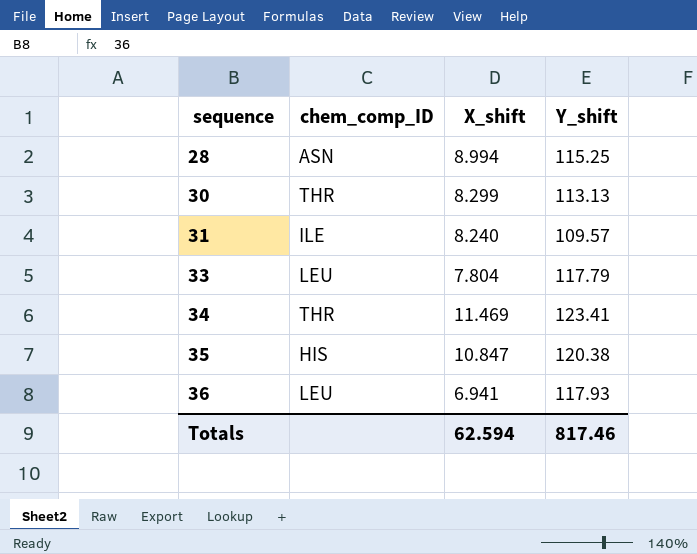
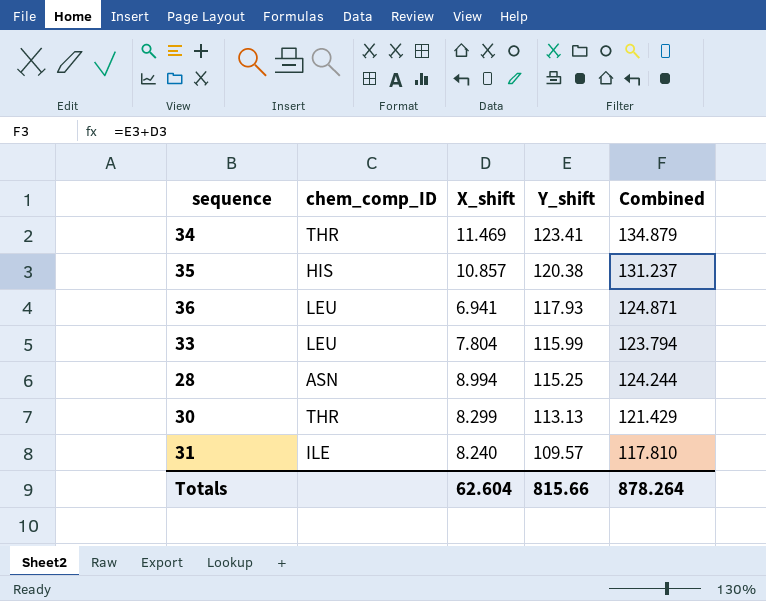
row order: sequence ascending -> Y_shift descending
column Combined | formula: none -> [X_shift] + [Y_shift]
35 | X_shift: 10.847 -> 10.857
33 | Y_shift: 117.79 -> 115.99
Totals | X_shift: 62.594 -> 62.604
Totals | Y_shift: 817.46 -> 815.66

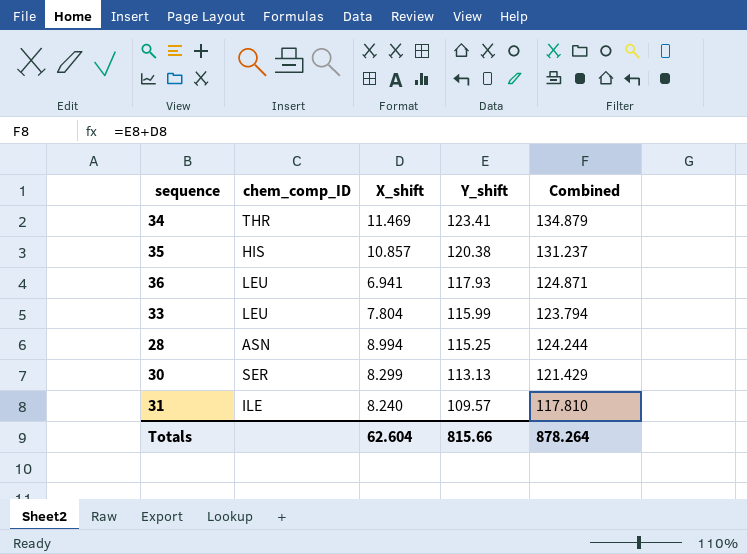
30 | chem_comp_ID: THR -> SER

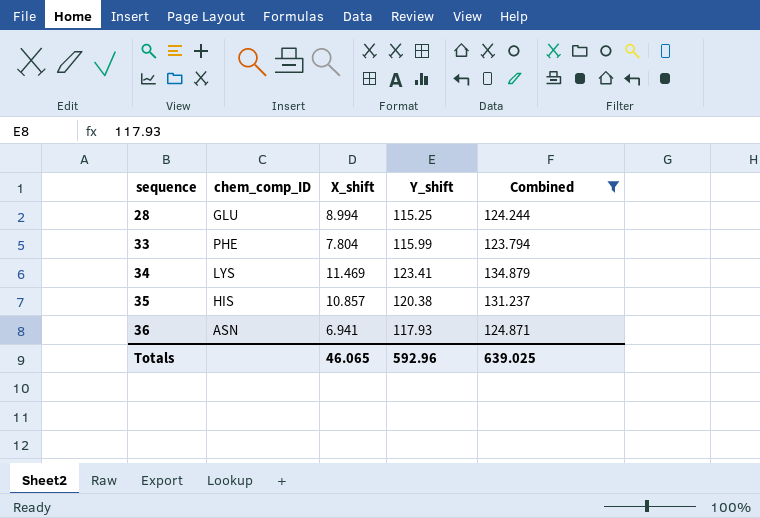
filter: none -> Combined >= 123.794
row order: Y_shift descending -> sequence ascending
28 | chem_comp_ID: ASN -> GLU
33 | chem_comp_ID: LEU -> PHE
34 | chem_comp_ID: THR -> LYS
36 | chem_comp_ID: LEU -> ASN
Totals | X_shift: 62.604 -> 46.065
Totals | Y_shift: 815.66 -> 592.96
Totals | Combined: 878.264 -> 639.025

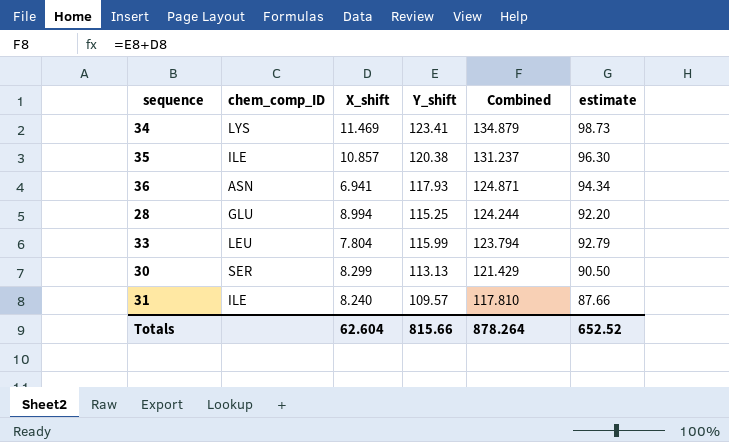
filter: Combined >= 123.794 -> none
row order: sequence ascending -> Combined descending
column estimate | formula: none -> [Y_shift] * 0.8
35 | chem_comp_ID: HIS -> ILE
33 | chem_comp_ID: PHE -> LEU
Totals | X_shift: 46.065 -> 62.604
Totals | Y_shift: 592.96 -> 815.66
Totals | Combined: 639.025 -> 878.264

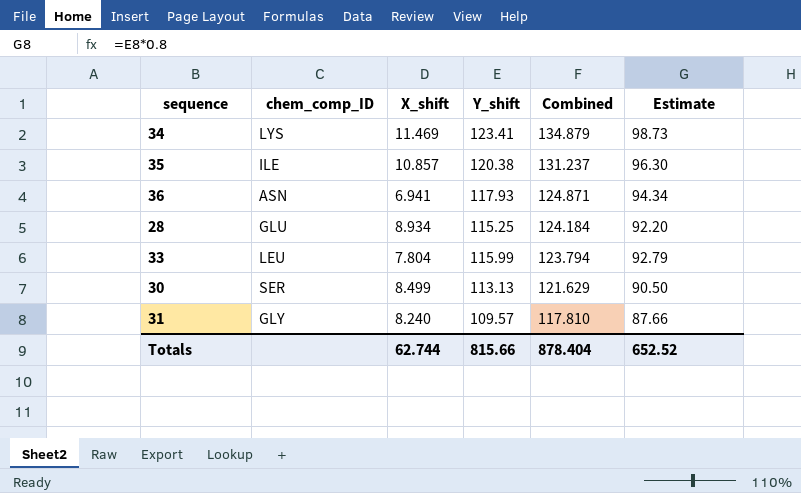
column name: estimate -> Estimate
28 | X_shift: 8.994 -> 8.934
28 | Combined: 124.244 -> 124.184
30 | X_shift: 8.299 -> 8.499
30 | Combined: 121.429 -> 121.629
31 | chem_comp_ID: ILE -> GLY
Totals | X_shift: 62.604 -> 62.744
Totals | Combined: 878.264 -> 878.404

